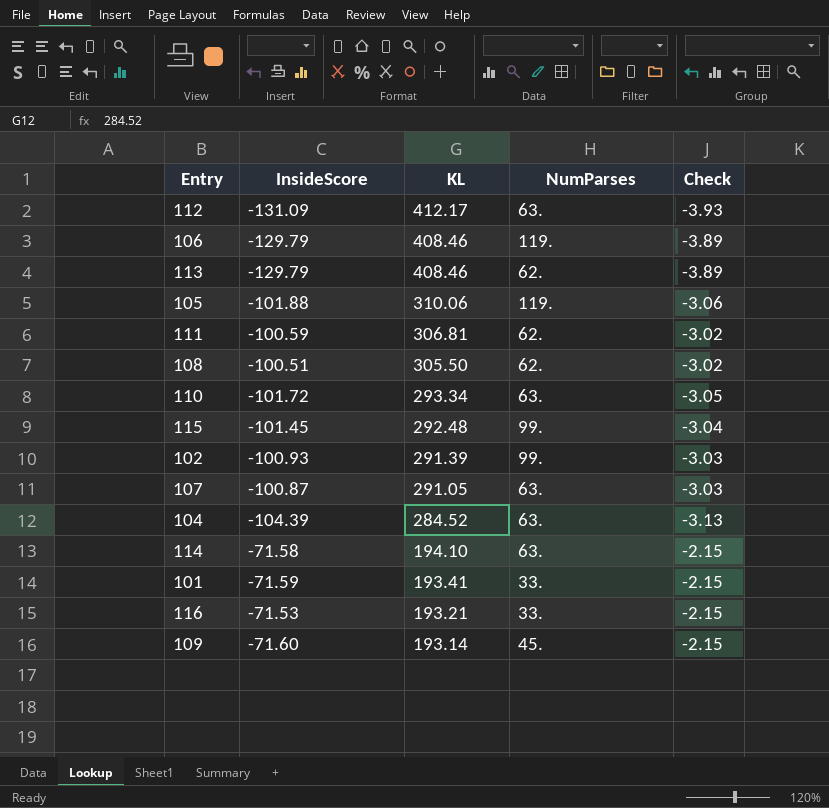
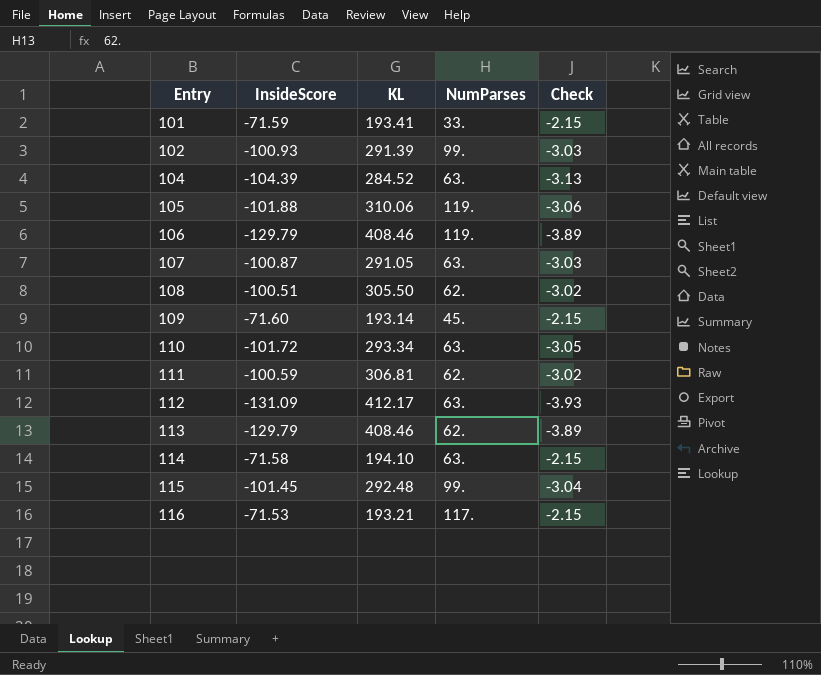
row order: KL descending -> Entry ascending
116 | NumParses: 33. -> 117.

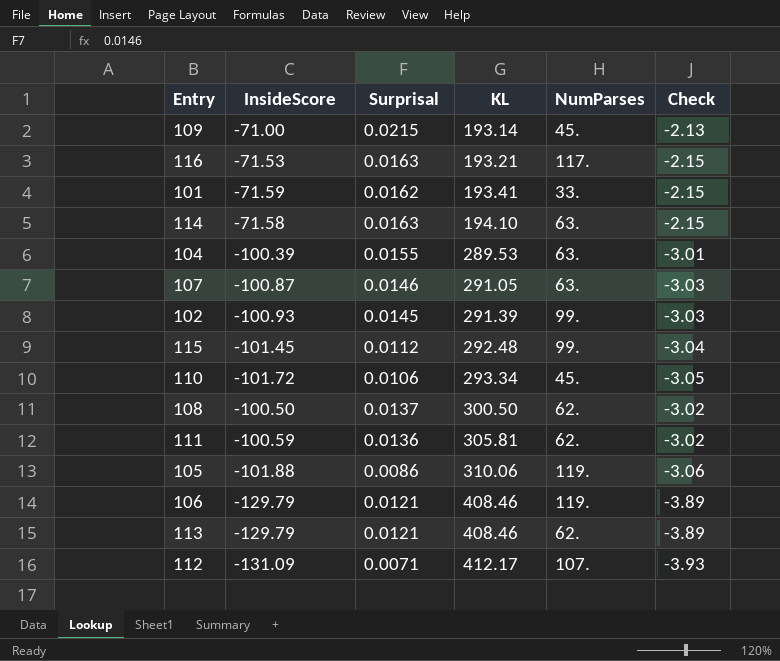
row order: Entry ascending -> KL ascending
column Surprisal | position: none -> 3
109 | InsideScore: -71.60 -> -71.00
109 | Check: -2.15 -> -2.13
104 | InsideScore: -104.39 -> -100.39
104 | KL: 284.52 -> 289.53
104 | Check: -3.13 -> -3.01
110 | NumParses: 63. -> 45.
108 | InsideScore: -100.51 -> -100.50
108 | KL: 305.50 -> 300.50
111 | KL: 306.81 -> 305.81
112 | NumParses: 63. -> 107.

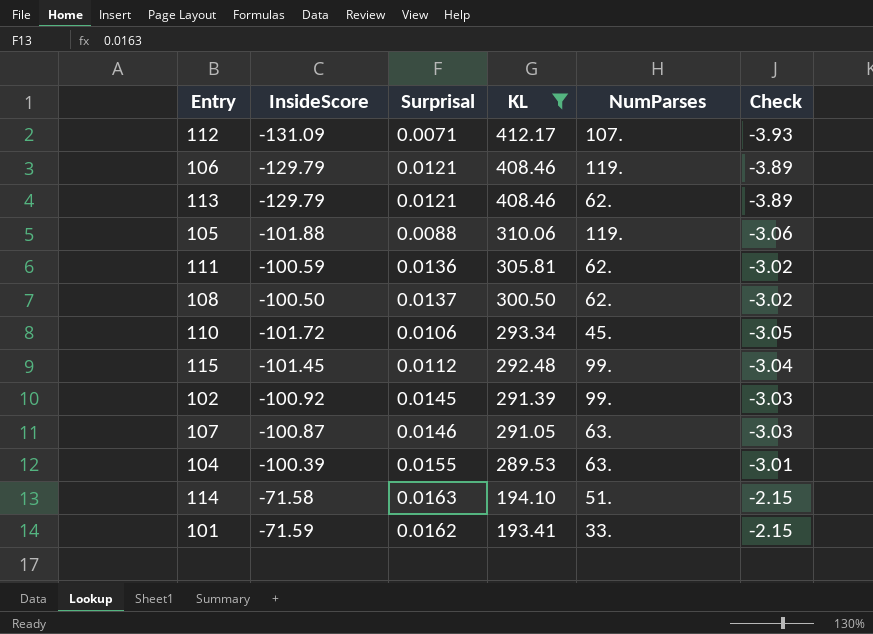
filter: none -> KL >= 193.41
row order: KL ascending -> KL descending
105 | Surprisal: 0.0086 -> 0.0088
102 | InsideScore: -100.93 -> -100.92
114 | NumParses: 63. -> 51.

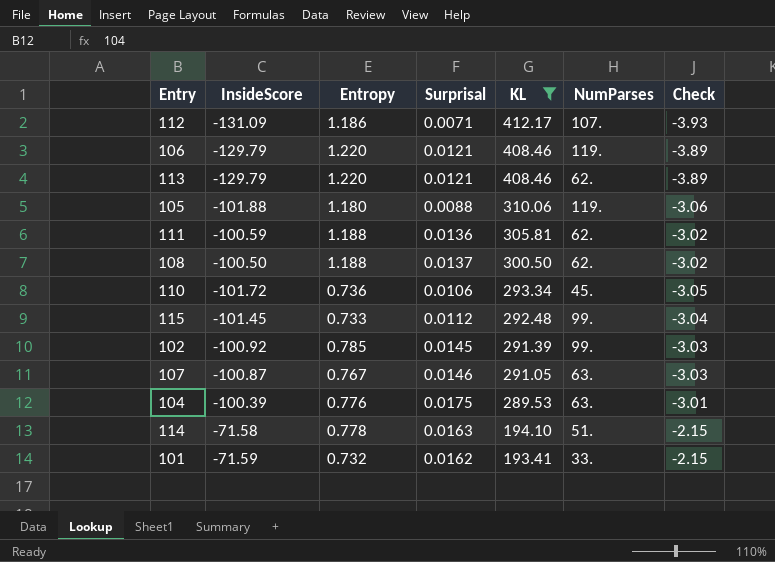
column Entropy | position: none -> 3
104 | Surprisal: 0.0155 -> 0.0175

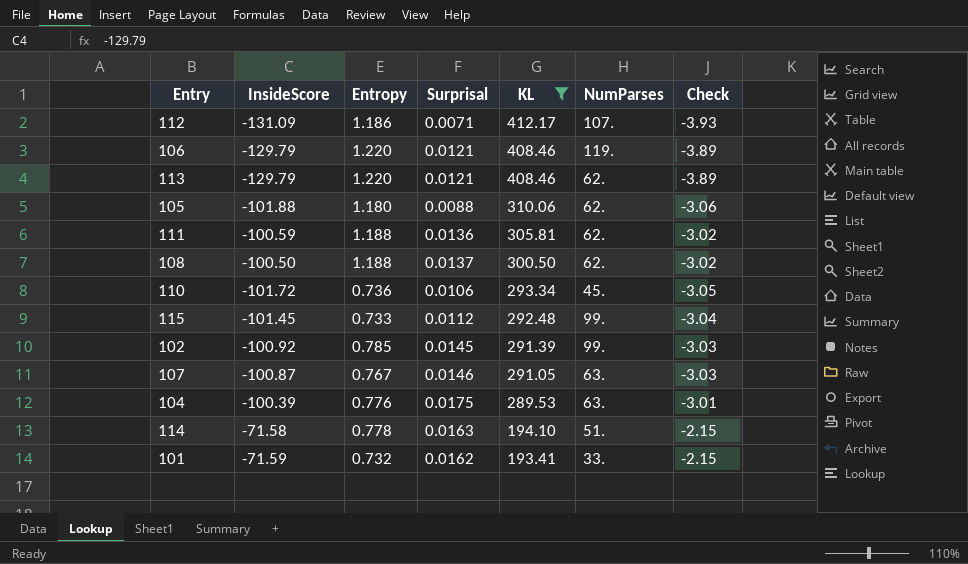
105 | NumParses: 119. -> 62.

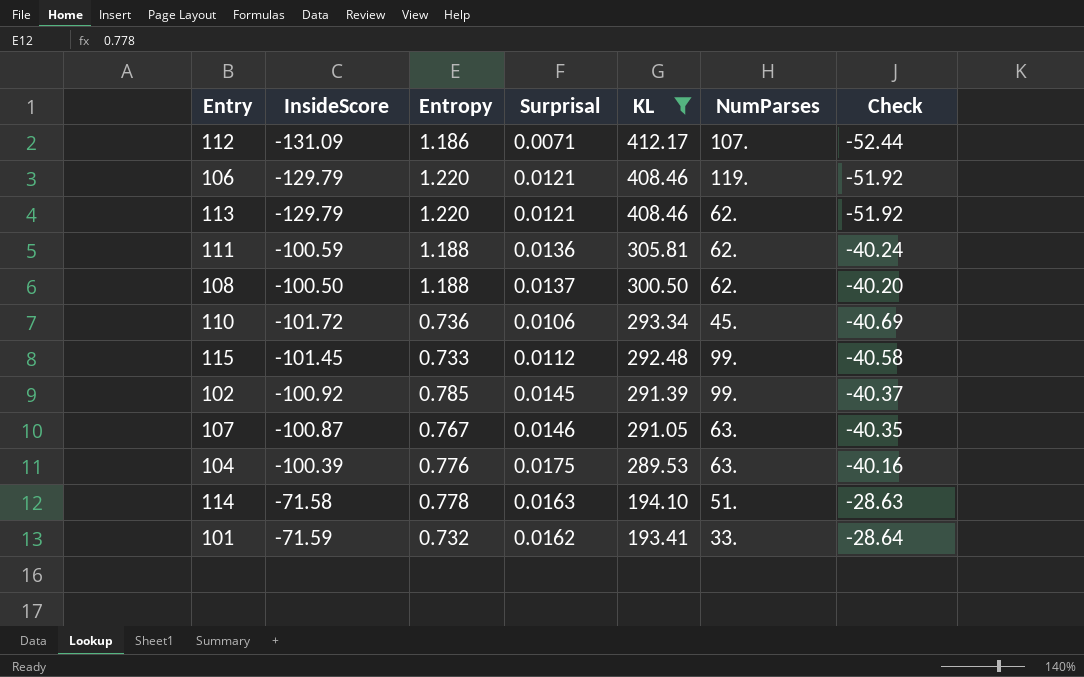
column Check | formula: [InsideScore] * 0.03 -> [InsideScore] * 0.4
row 105: -101.88 | 1.180 | 0.0088 | 310.06 | 62. | -3.06 -> none

